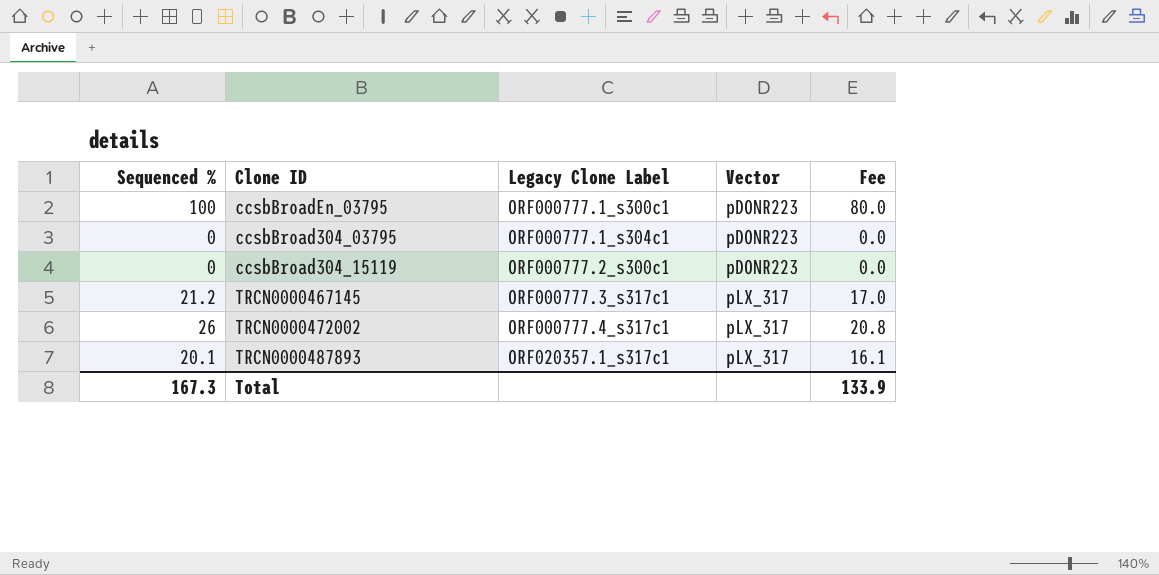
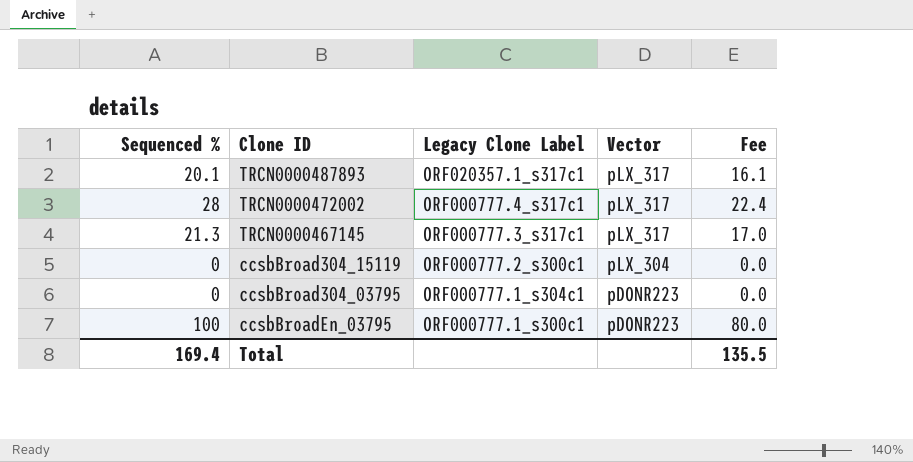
row order: Legacy Clone Label ascending -> Legacy Clone Label descending
TRCN0000472002 | Sequenced %: 26 -> 28
TRCN0000472002 | Fee: 20.8 -> 22.4
TRCN0000467145 | Sequenced %: 21.2 -> 21.3
ccsbBroad304_15119 | Vector: pDONR223 -> pLX_304
Total | Sequenced %: 167.3 -> 169.4
Total | Fee: 133.9 -> 135.5

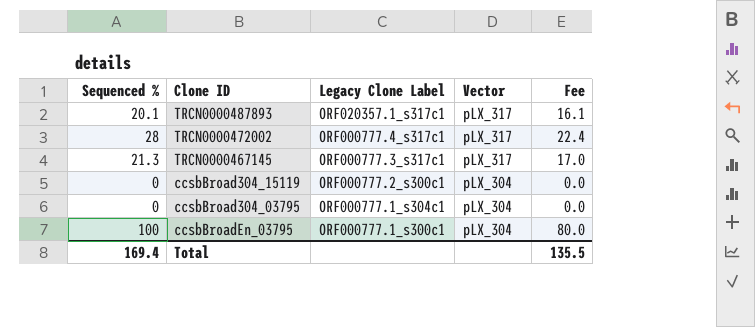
ccsbBroad304_03795 | Vector: pDONR223 -> pLX_304
ccsbBroadEn_03795 | Vector: pDONR223 -> pLX_304

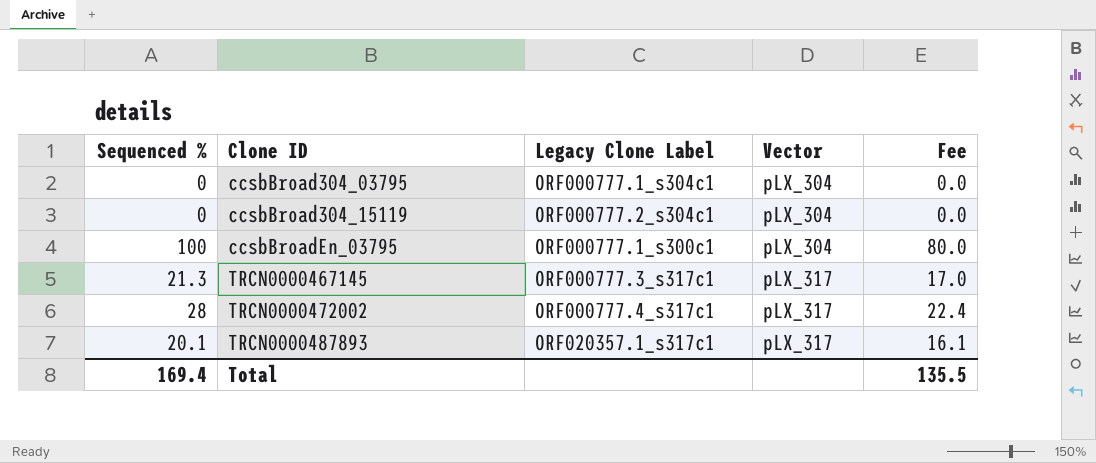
row order: Legacy Clone Label descending -> Clone ID ascending
ccsbBroad304_15119 | Legacy Clone Label: ORF000777.2_s300c1 -> ORF000777.2_s304c1

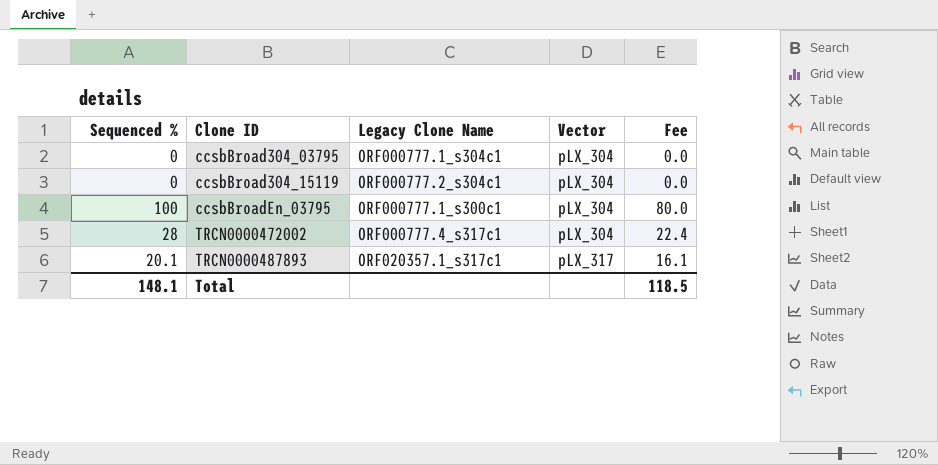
column name: Legacy Clone Label -> Legacy Clone Name
row TRCN0000467145: 21.3 | ORF000777.3_s317c1 | pLX_317 | 17.0 -> none
TRCN0000472002 | Vector: pLX_317 -> pLX_304
Total | Sequenced %: 169.4 -> 148.1
Total | Fee: 135.5 -> 118.5

